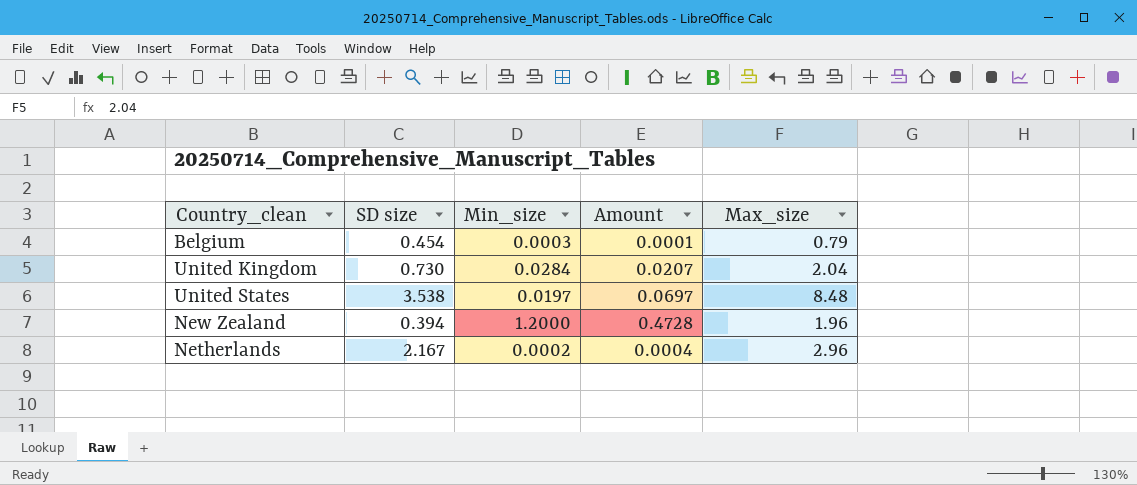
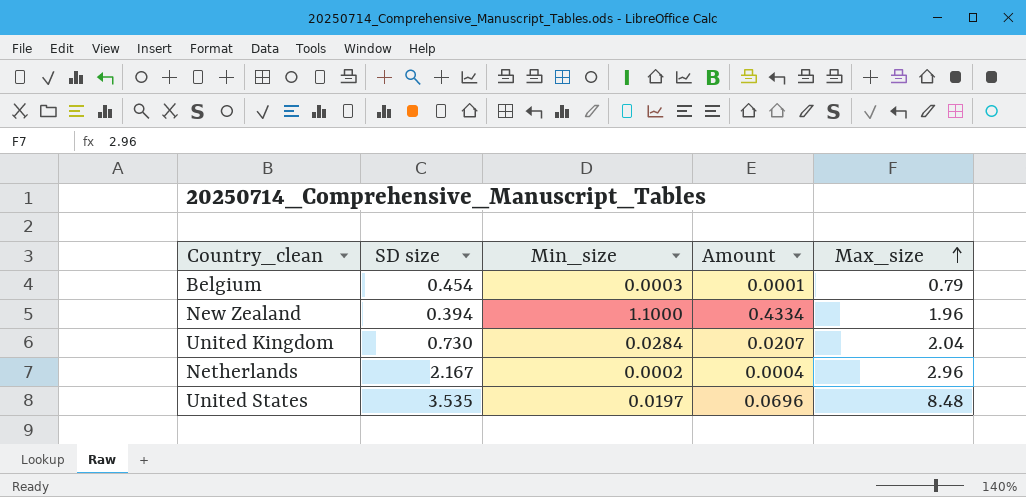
row order: none -> Max_size ascending
New Zealand | Min_size: 1.2000 -> 1.1000
New Zealand | Amount: 0.4728 -> 0.4334
United States | SD size: 3.538 -> 3.535
United States | Amount: 0.0697 -> 0.0696

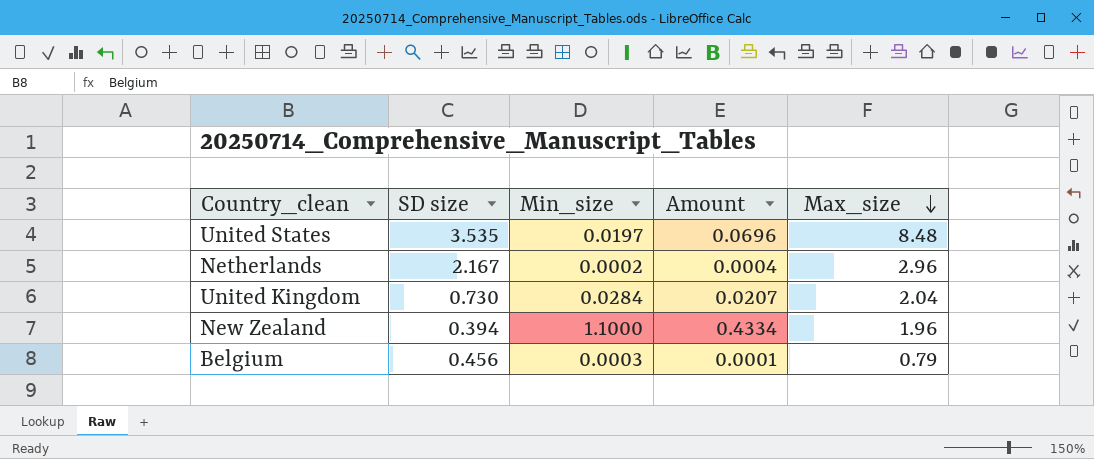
row order: Max_size ascending -> Max_size descending
Belgium | SD size: 0.454 -> 0.456

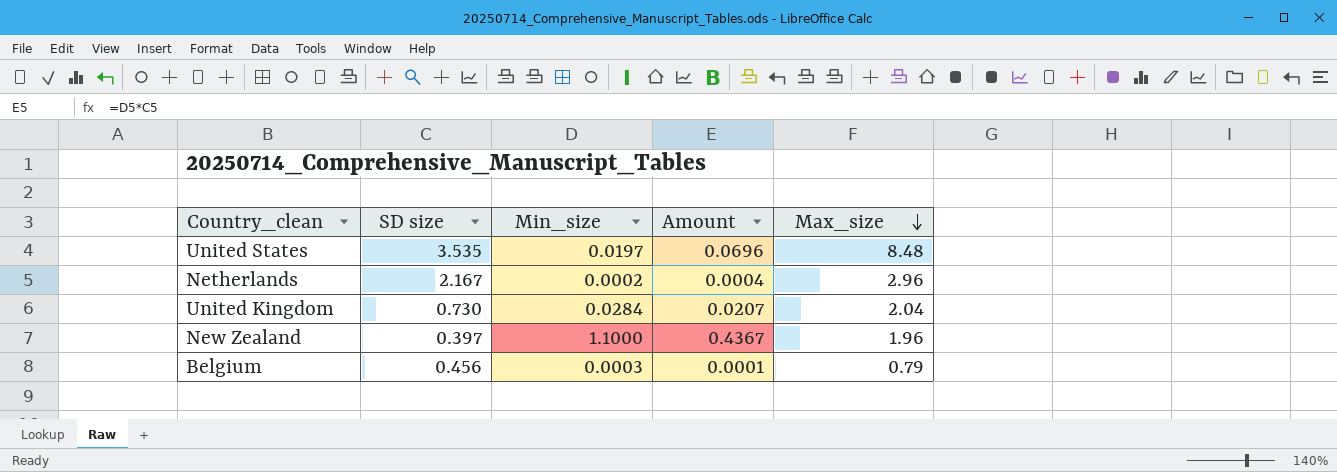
New Zealand | SD size: 0.394 -> 0.397
New Zealand | Amount: 0.4334 -> 0.4367

